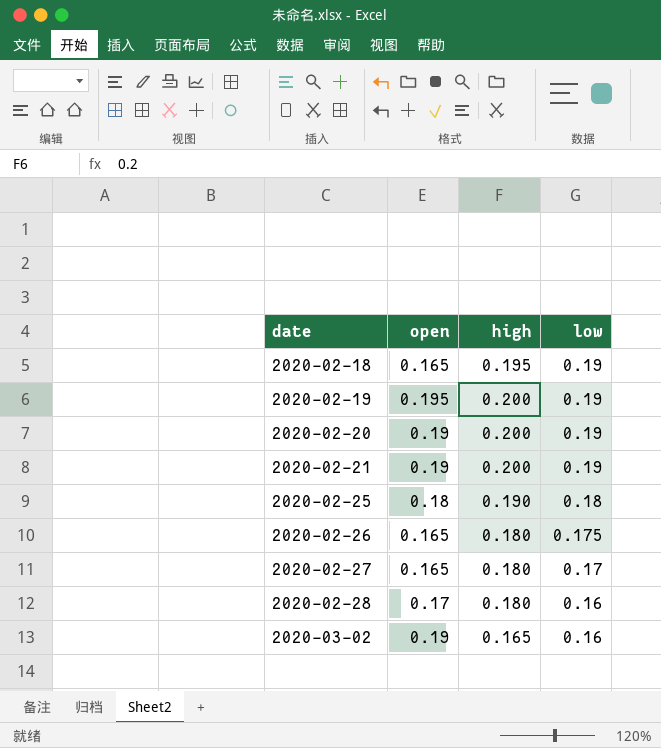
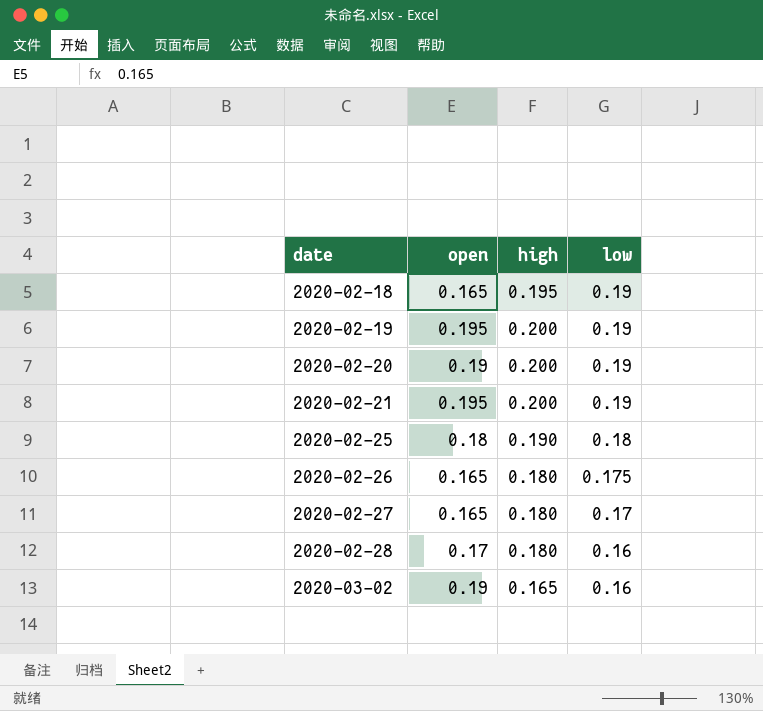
2020-02-21 | open: 0.19 -> 0.195

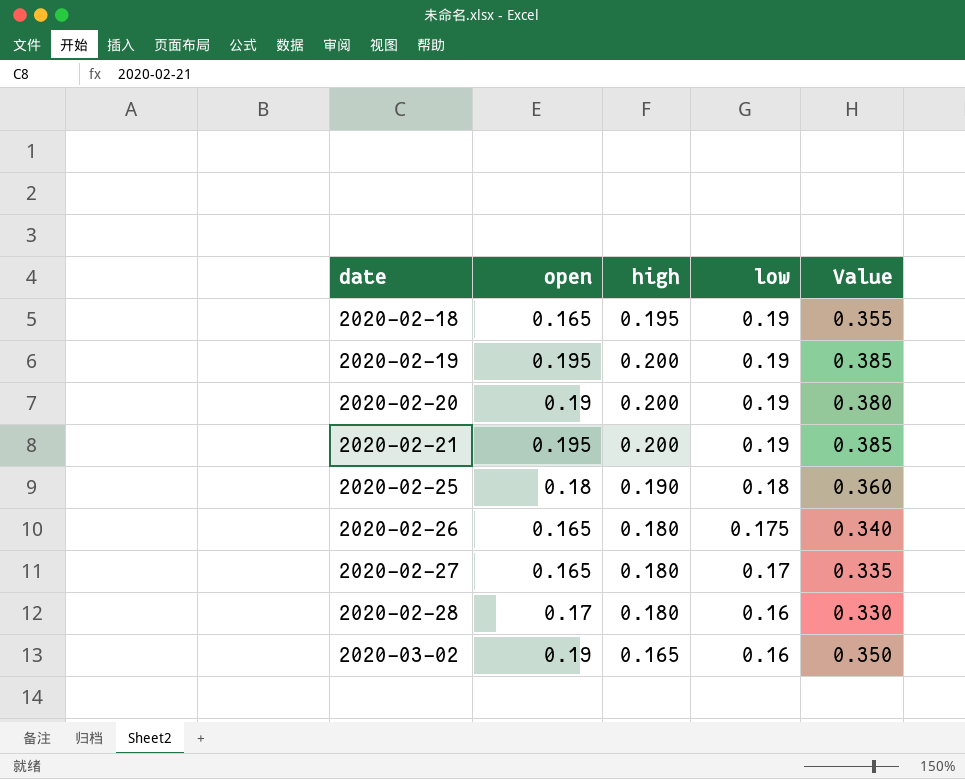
column Value | formula: none -> [open] + [low]

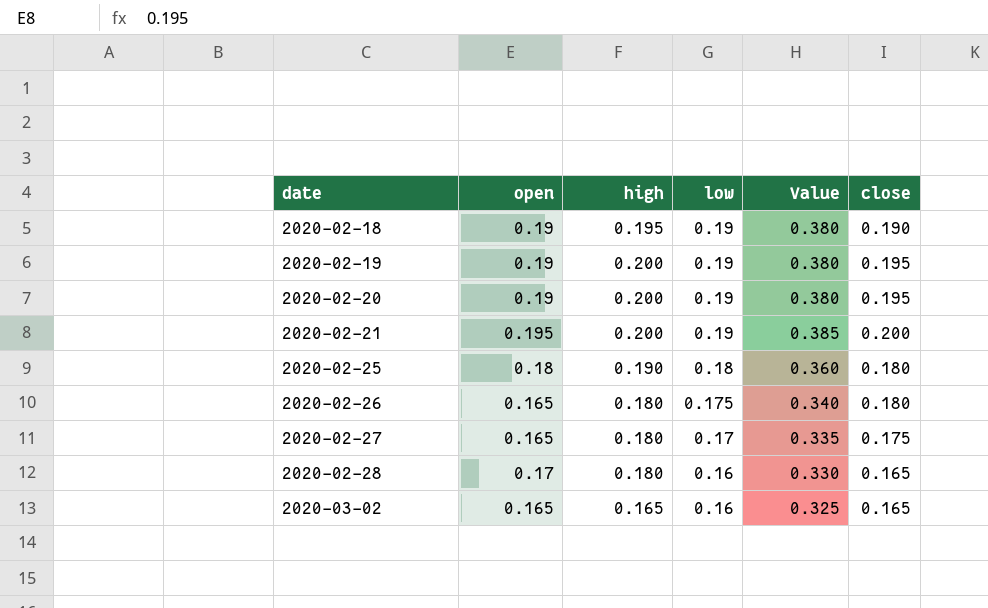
column close | position: none -> 6
2020-02-18 | open: 0.165 -> 0.19
2020-02-18 | Value: 0.355 -> 0.380
2020-02-19 | open: 0.195 -> 0.19
2020-02-19 | Value: 0.385 -> 0.380
2020-03-02 | open: 0.19 -> 0.165
2020-03-02 | Value: 0.350 -> 0.325

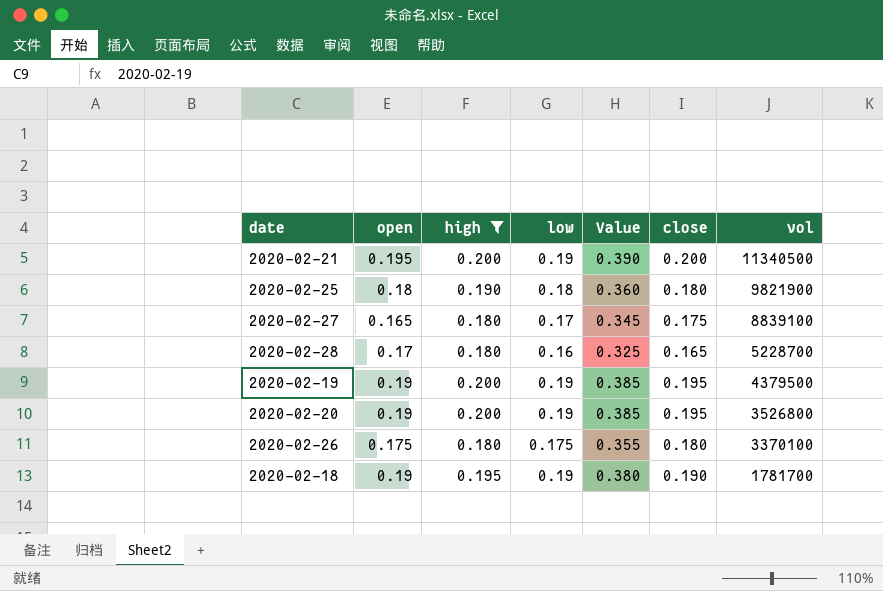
filter: none -> high != 0.165
row order: date ascending -> vol descending
column Value | formula: [open] + [low] -> [low] + [close]
column vol | position: none -> 7
2020-02-26 | open: 0.165 -> 0.175

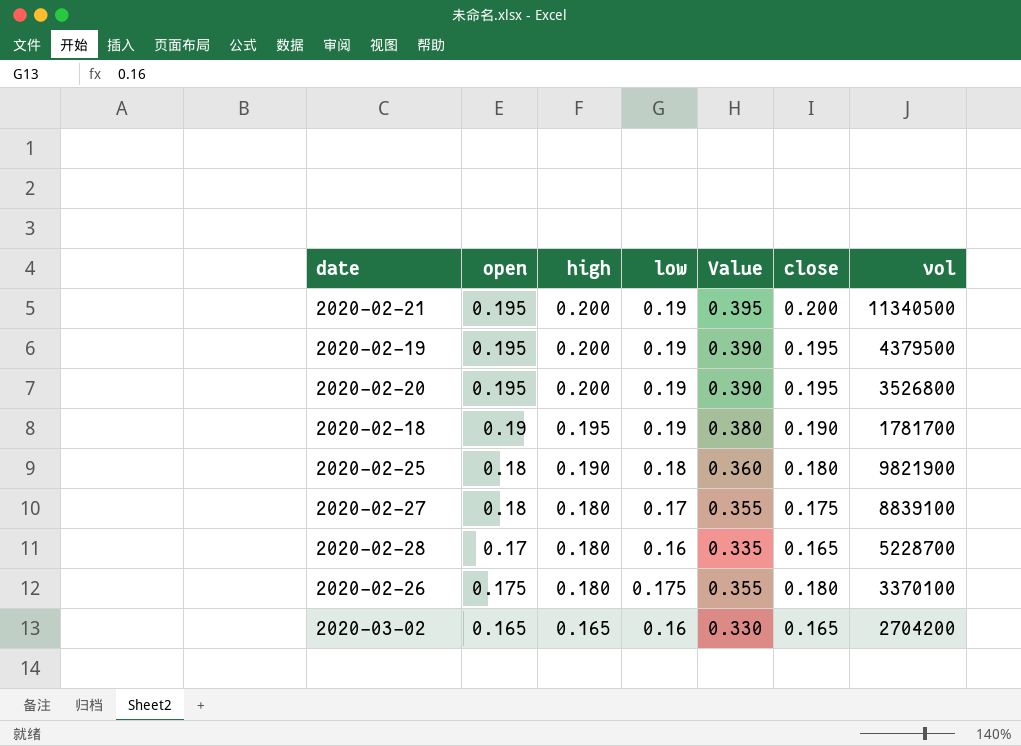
filter: high != 0.165 -> none
row order: vol descending -> high descending
column Value | formula: [low] + [close] -> [open] + [close]
2020-02-19 | open: 0.19 -> 0.195
2020-02-20 | open: 0.19 -> 0.195
2020-02-27 | open: 0.165 -> 0.18

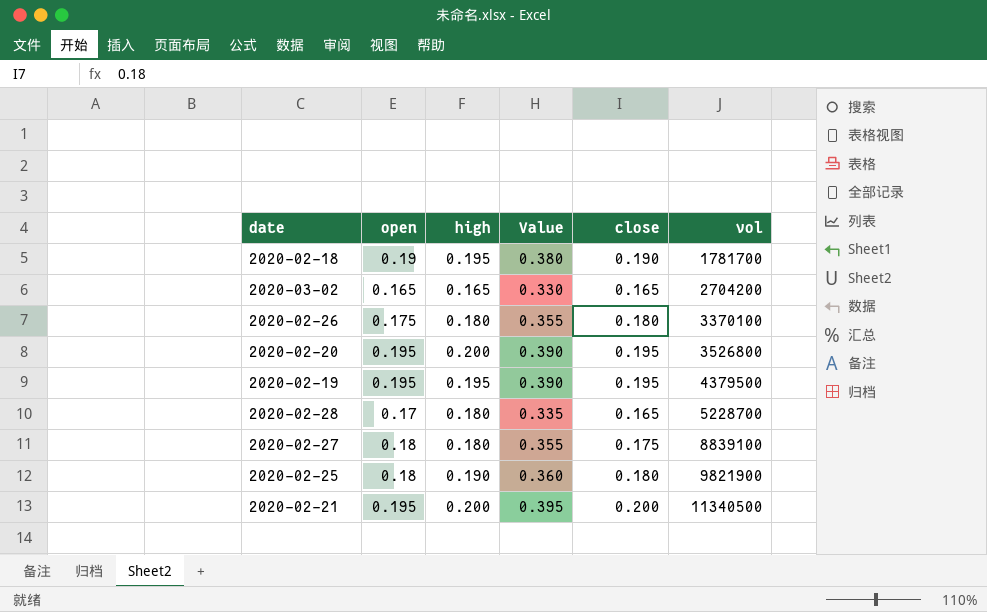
row order: high descending -> vol ascending
column low | position: 4 -> none
2020-02-19 | high: 0.200 -> 0.195

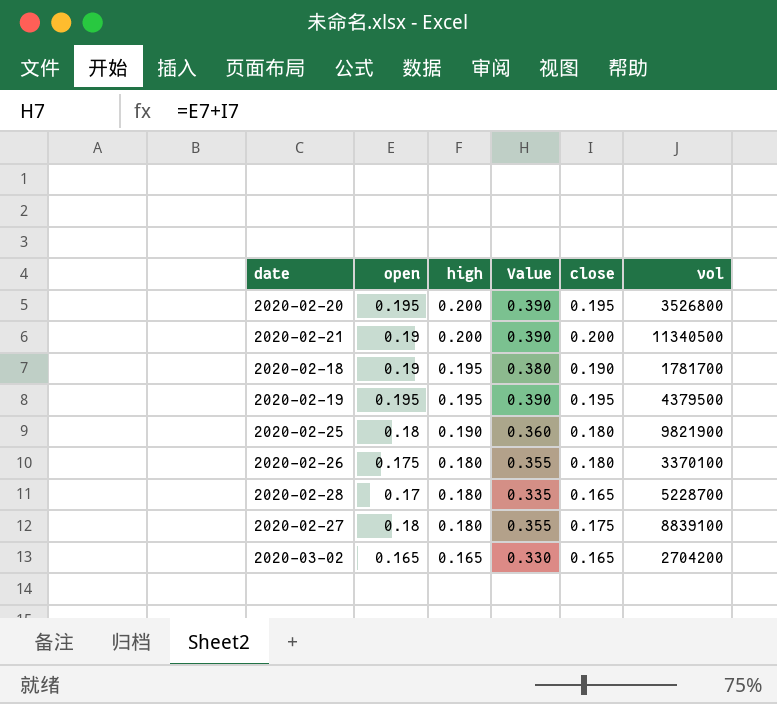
row order: vol ascending -> high descending
2020-02-21 | open: 0.195 -> 0.19
2020-02-21 | Value: 0.395 -> 0.390

